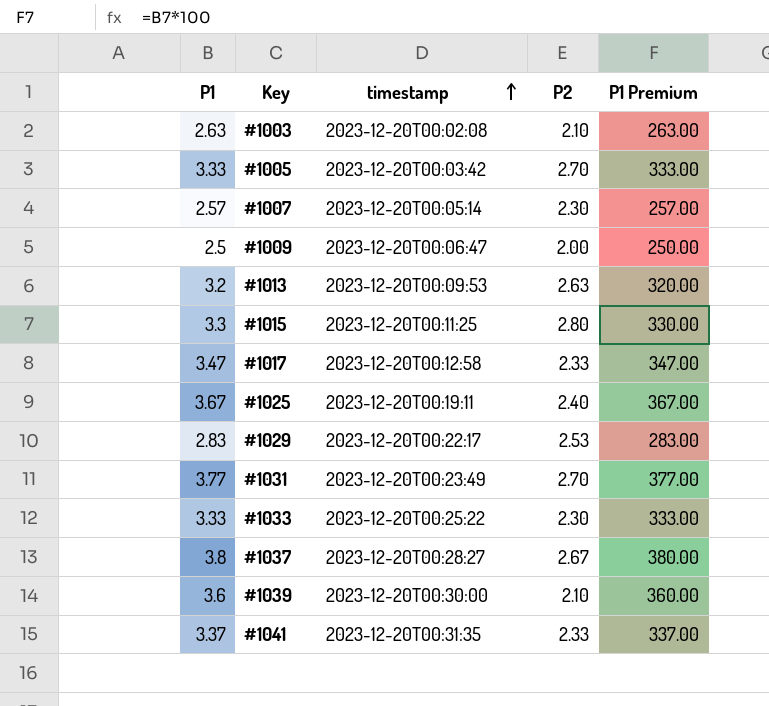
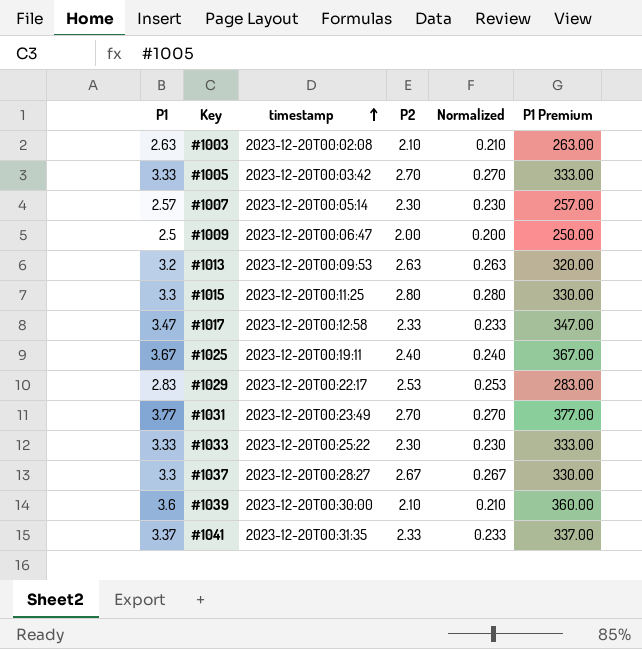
column Normalized | formula: none -> [P2] * 0.1
#1037 | P1: 3.8 -> 3.3
#1037 | P1 Premium: 380.00 -> 330.00

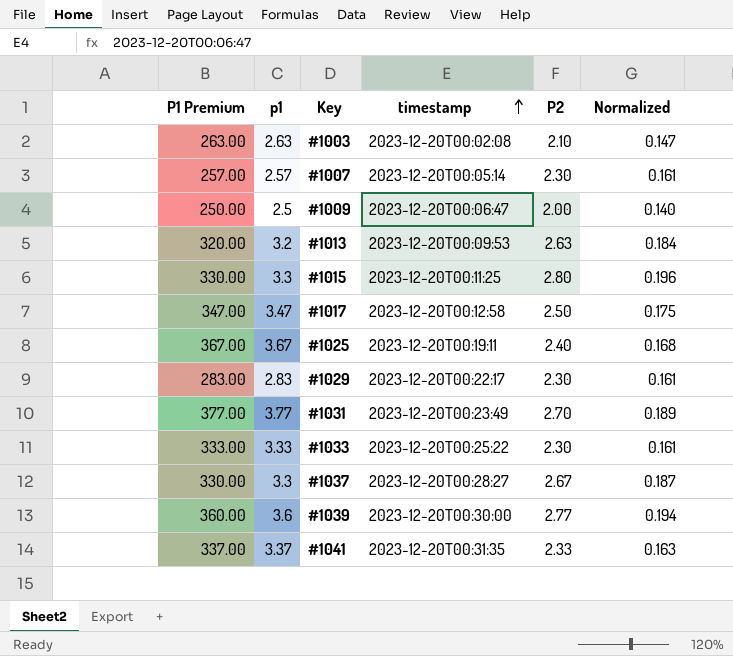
column P1 Premium | position: 6 -> 1
column name: P1 -> p1
column Normalized | formula: [P2] * 0.1 -> [P2] * 0.07
row #1005: 3.33 | 2023-12-20T00:03:42 | 2.70 | 0.270 | 333.00 -> none
#1017 | P2: 2.33 -> 2.50
#1029 | P2: 2.53 -> 2.30
#1039 | P2: 2.10 -> 2.77

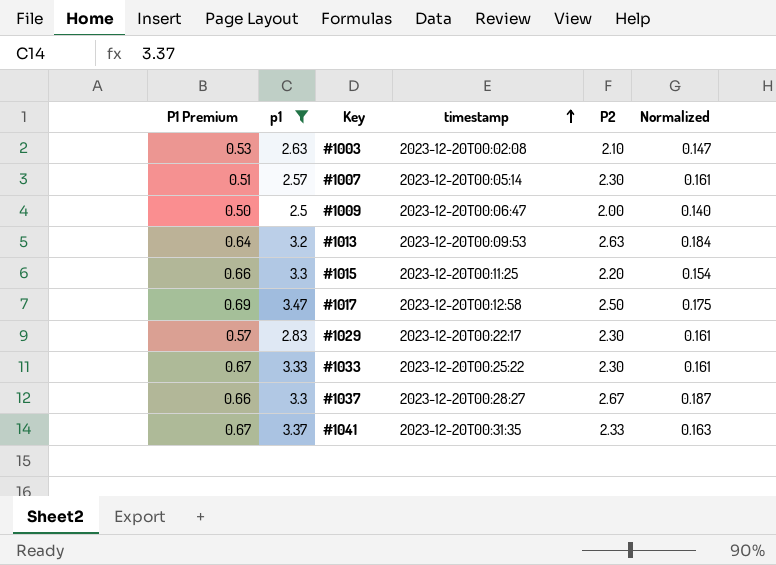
filter: none -> p1 <= 3.47
column P1 Premium | formula: [p1] * 100 -> [p1] * 0.2
#1015 | P2: 2.80 -> 2.20
#1015 | Normalized: 0.196 -> 0.154

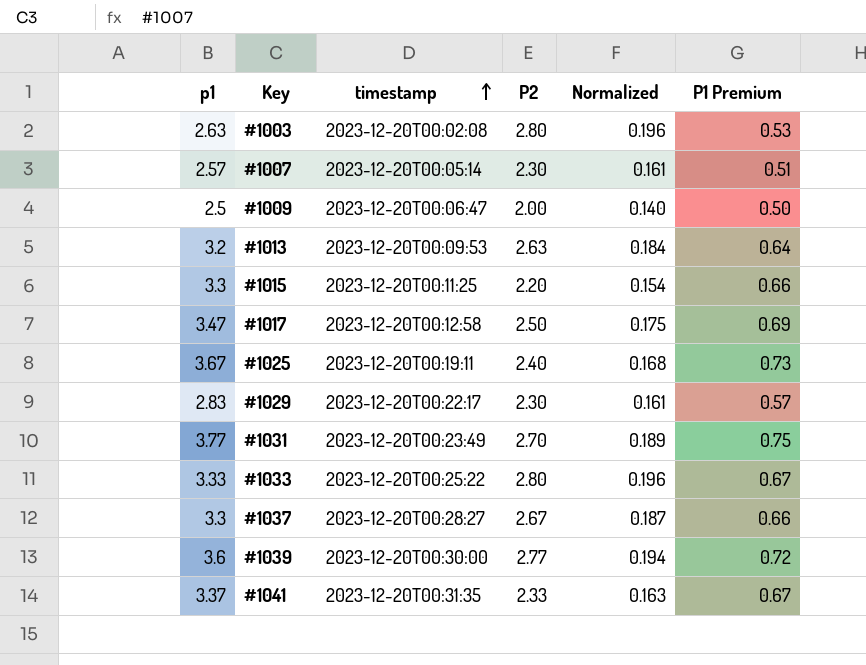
filter: p1 <= 3.47 -> none
column P1 Premium | position: 1 -> 6
#1003 | P2: 2.10 -> 2.80
#1003 | Normalized: 0.147 -> 0.196
#1033 | P2: 2.30 -> 2.80
#1033 | Normalized: 0.161 -> 0.196

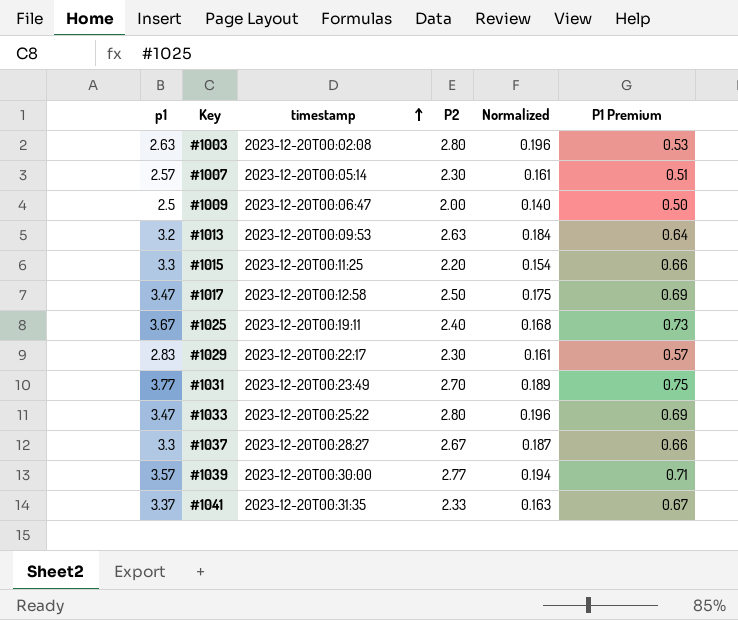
#1033 | p1: 3.33 -> 3.47
#1033 | P1 Premium: 0.67 -> 0.69
#1039 | p1: 3.6 -> 3.57
#1039 | P1 Premium: 0.72 -> 0.71

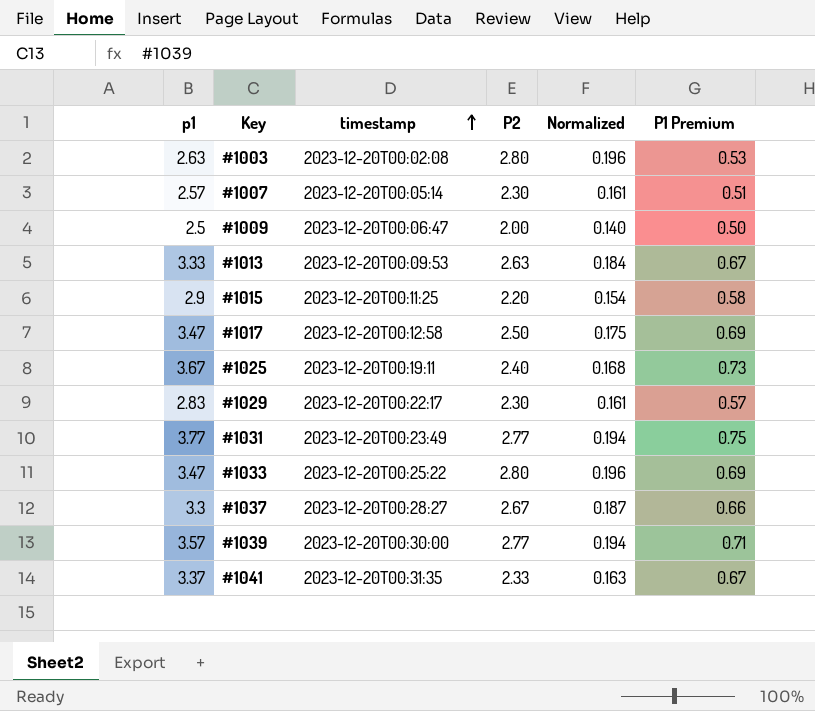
#1013 | p1: 3.2 -> 3.33
#1013 | P1 Premium: 0.64 -> 0.67
#1015 | p1: 3.3 -> 2.9
#1015 | P1 Premium: 0.66 -> 0.58
#1031 | P2: 2.70 -> 2.77
#1031 | Normalized: 0.189 -> 0.194

